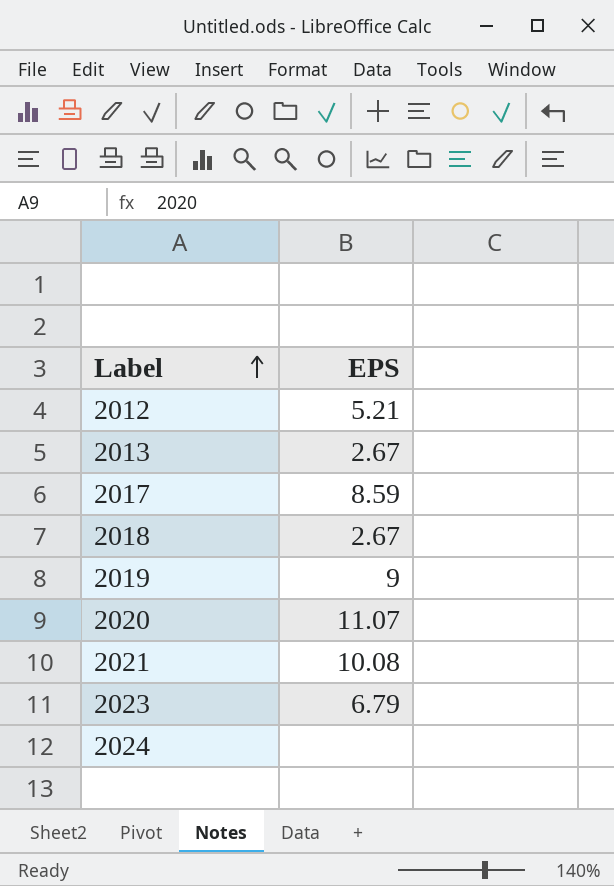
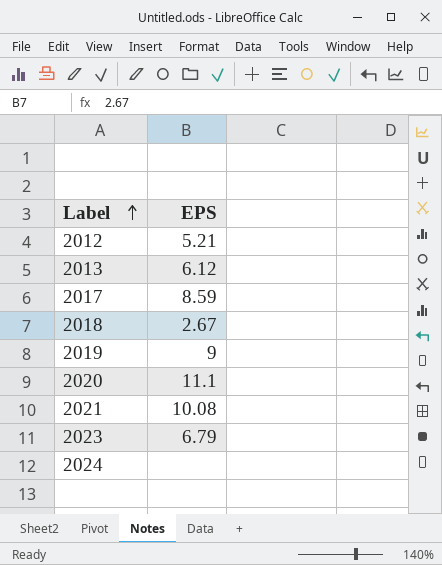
2013 | EPS: 2.67 -> 6.12
2020 | EPS: 11.07 -> 11.1

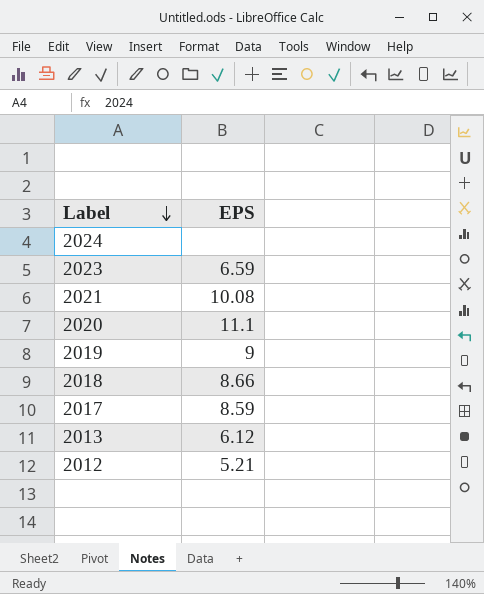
row order: Label ascending -> Label descending
2023 | EPS: 6.79 -> 6.59
2018 | EPS: 2.67 -> 8.66

